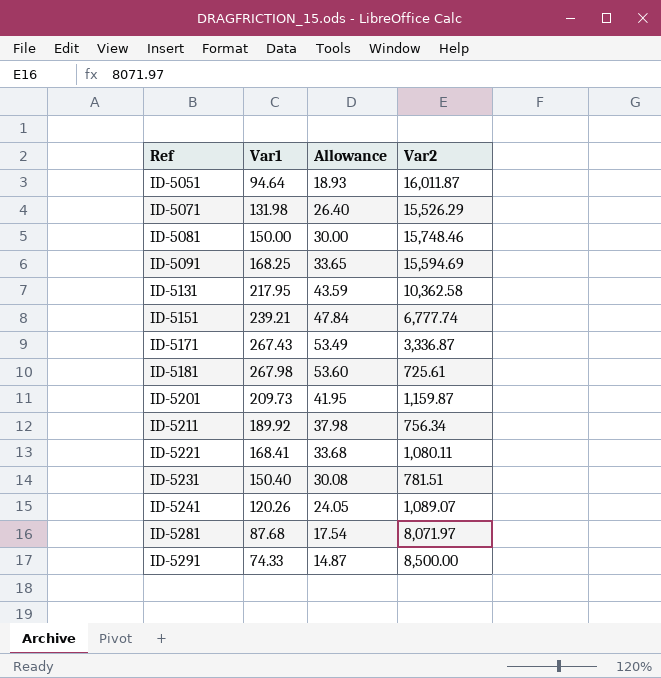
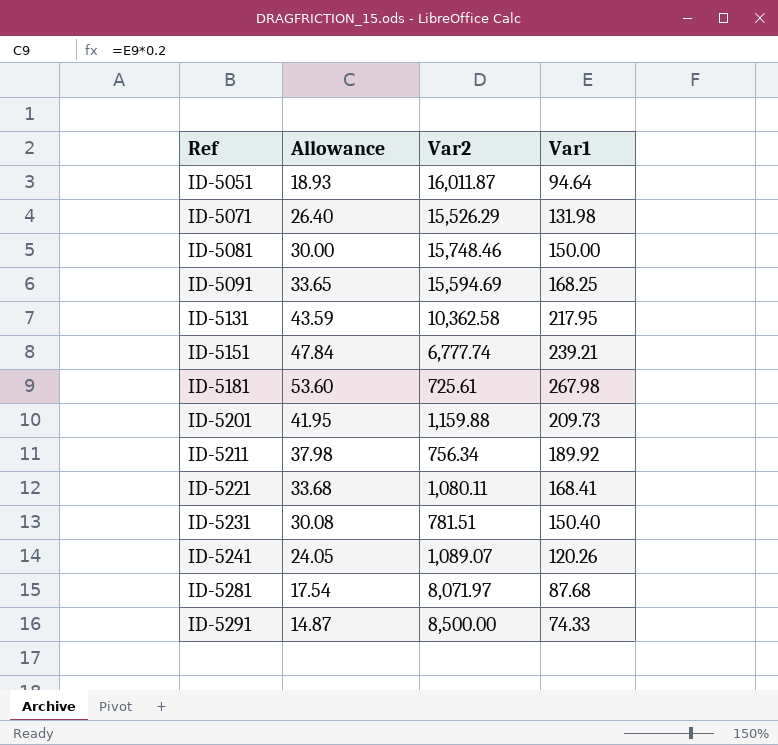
column Var1 | position: 2 -> 4
row ID-5171: 267.43 | 53.49 | 3,336.87 -> none
ID-5201 | Var2: 1,159.87 -> 1,159.88

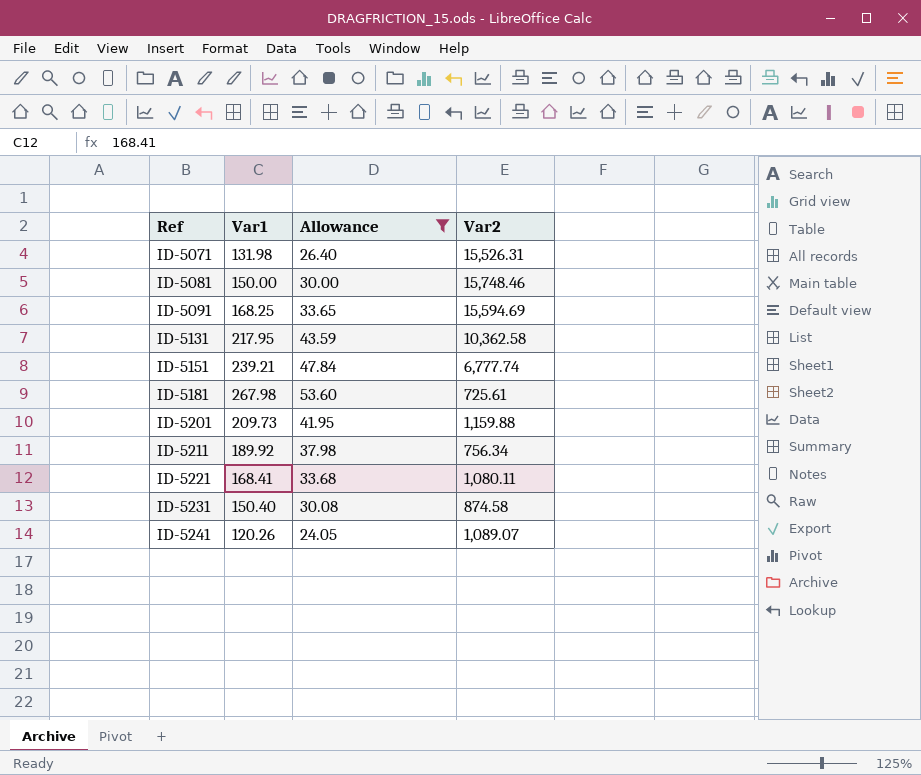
filter: none -> Allowance >= 24.05
column Var1 | position: 4 -> 2
ID-5071 | Var2: 15,526.29 -> 15,526.31
ID-5231 | Var2: 781.51 -> 874.58

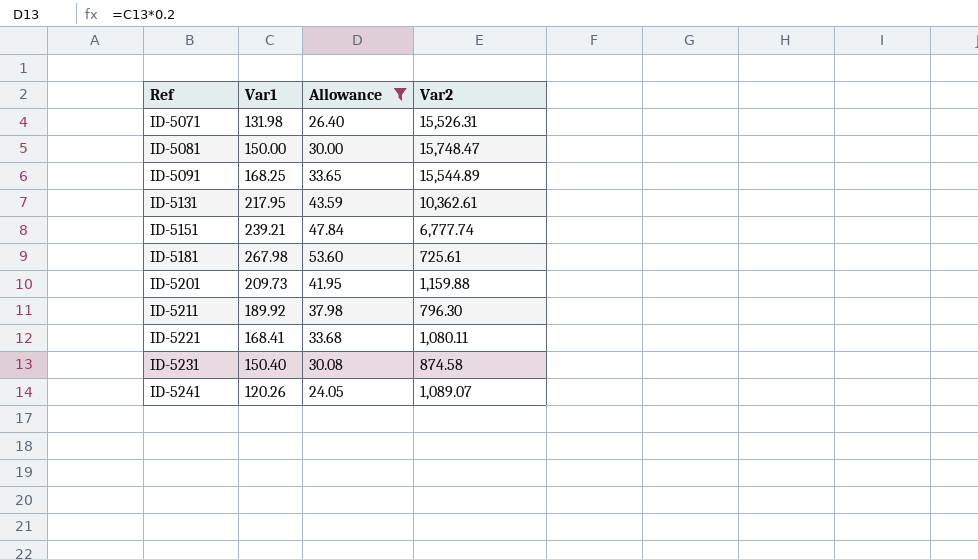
ID-5081 | Var2: 15,748.46 -> 15,748.47
ID-5091 | Var2: 15,594.69 -> 15,544.89
ID-5131 | Var2: 10,362.58 -> 10,362.61
ID-5211 | Var2: 756.34 -> 796.30

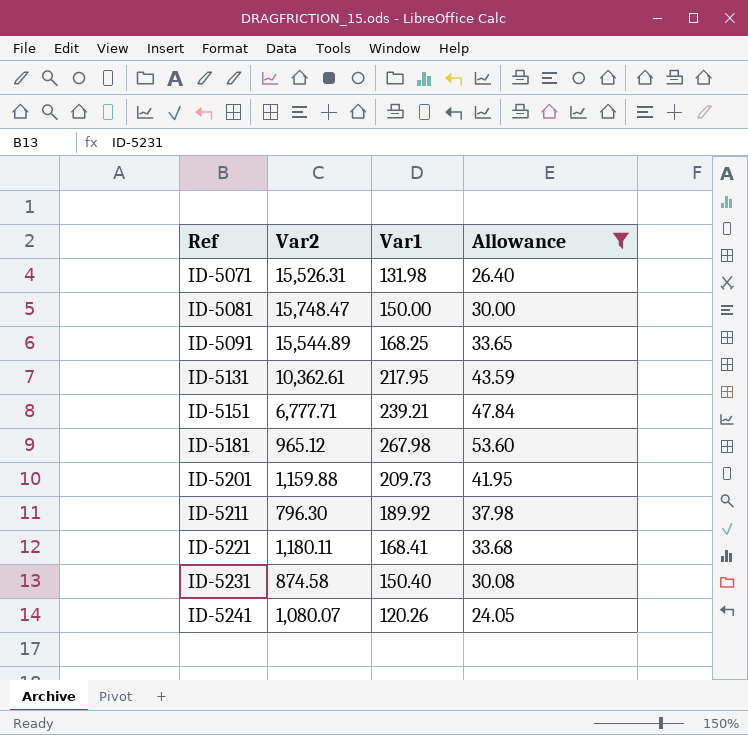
column Var2 | position: 4 -> 2
ID-5151 | Var2: 6,777.74 -> 6,777.71
ID-5181 | Var2: 725.61 -> 965.12
ID-5221 | Var2: 1,080.11 -> 1,180.11
ID-5241 | Var2: 1,089.07 -> 1,080.07

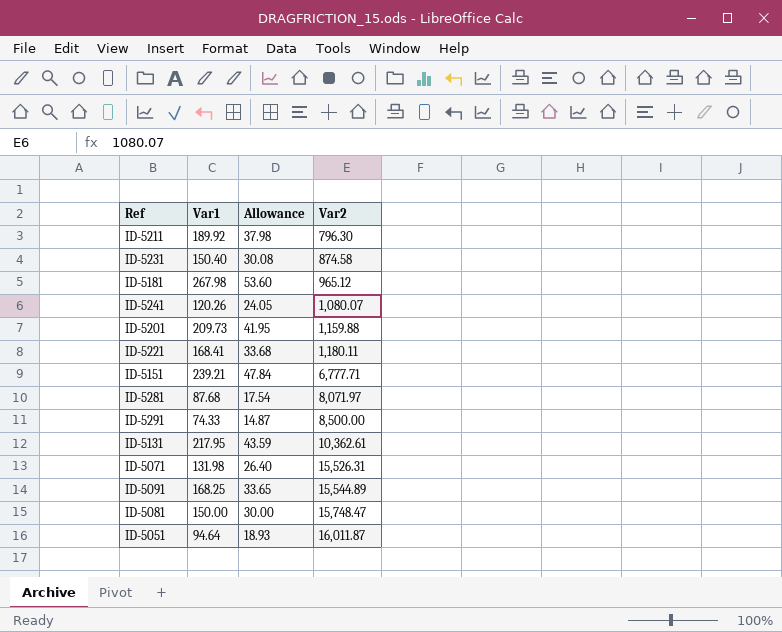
filter: Allowance >= 24.05 -> none
row order: Ref ascending -> Var2 ascending
column Var2 | position: 2 -> 4

